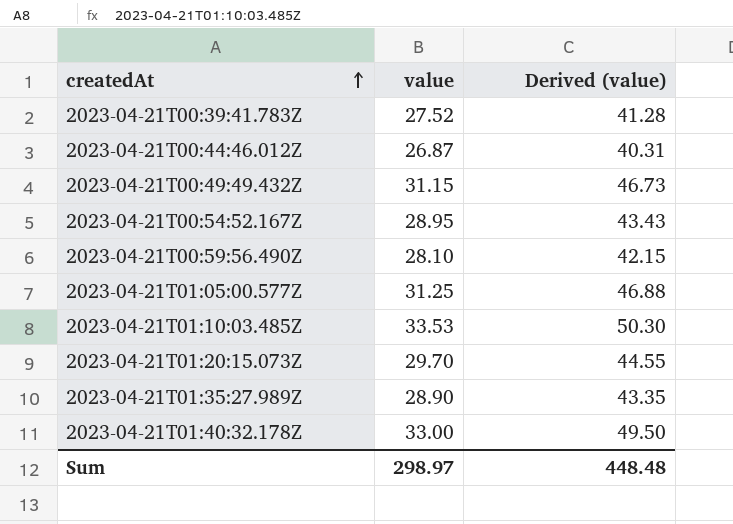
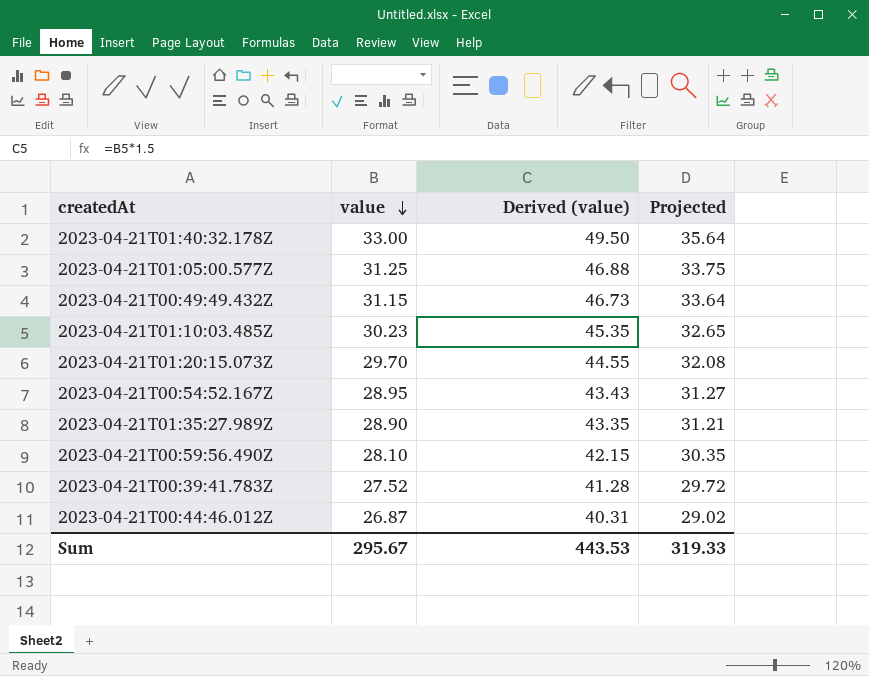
row order: createdAt ascending -> value descending
column Projected | formula: none -> [value] * 1.08
2023-04-21T01:10:03.485Z | value: 33.53 -> 30.23
2023-04-21T01:10:03.485Z | Derived (value): 50.30 -> 45.35
Sum | value: 298.97 -> 295.67
Sum | Derived (value): 448.48 -> 443.53

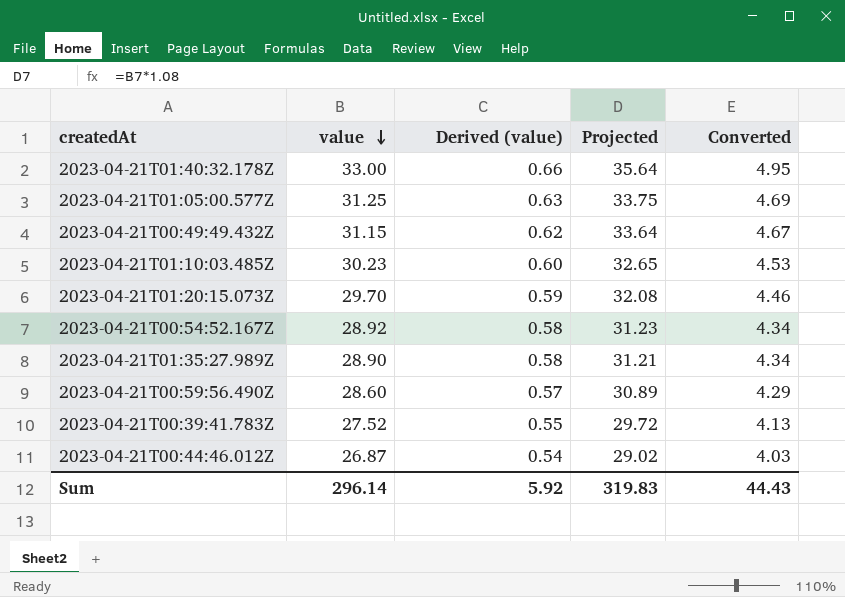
column Derived (value) | formula: [value] * 1.5 -> [value] * 0.02
column Converted | formula: none -> [value] * 0.15
2023-04-21T00:54:52.167Z | value: 28.95 -> 28.92
2023-04-21T00:54:52.167Z | Projected: 31.27 -> 31.23
2023-04-21T00:59:56.490Z | value: 28.10 -> 28.60
2023-04-21T00:59:56.490Z | Projected: 30.35 -> 30.89
Sum | value: 295.67 -> 296.14
Sum | Derived (value): 443.53 -> 5.92
Sum | Projected: 319.33 -> 319.83

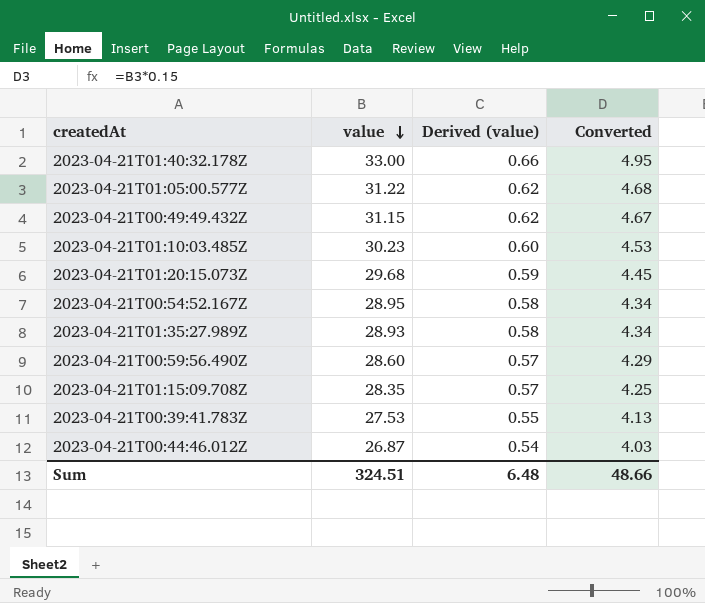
column Projected | formula: [value] * 1.08 -> none
2023-04-21T01:05:00.577Z | value: 31.25 -> 31.22
2023-04-21T01:05:00.577Z | Derived (value): 0.63 -> 0.62
2023-04-21T01:05:00.577Z | Converted: 4.69 -> 4.68
2023-04-21T01:20:15.073Z | value: 29.70 -> 29.68
2023-04-21T01:20:15.073Z | Converted: 4.46 -> 4.45
2023-04-21T00:54:52.167Z | value: 28.92 -> 28.95
2023-04-21T01:35:27.989Z | value: 28.90 -> 28.93
row 2023-04-21T01:15:09.708Z: none -> 28.35 | 0.57 | 4.25
2023-04-21T00:39:41.783Z | value: 27.52 -> 27.53
Sum | value: 296.14 -> 324.51
Sum | Derived (value): 5.92 -> 6.48
Sum | Converted: 44.43 -> 48.66

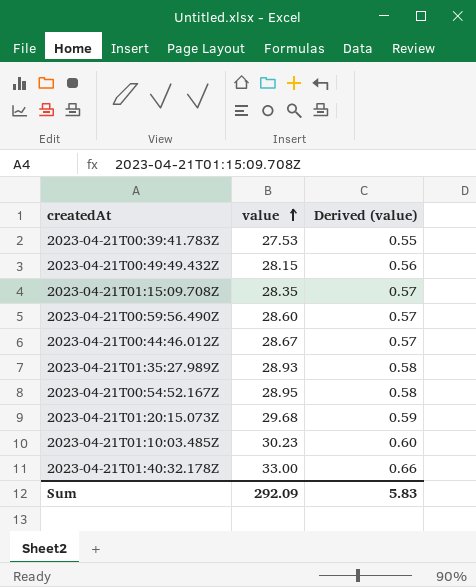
row order: value descending -> value ascending
column Converted | formula: [value] * 0.15 -> none
row 2023-04-21T01:05:00.577Z: 31.22 | 0.62 | 4.68 -> none
2023-04-21T00:49:49.432Z | value: 31.15 -> 28.15
2023-04-21T00:49:49.432Z | Derived (value): 0.62 -> 0.56
2023-04-21T00:44:46.012Z | value: 26.87 -> 28.67
2023-04-21T00:44:46.012Z | Derived (value): 0.54 -> 0.57
Sum | value: 324.51 -> 292.09
Sum | Derived (value): 6.48 -> 5.83

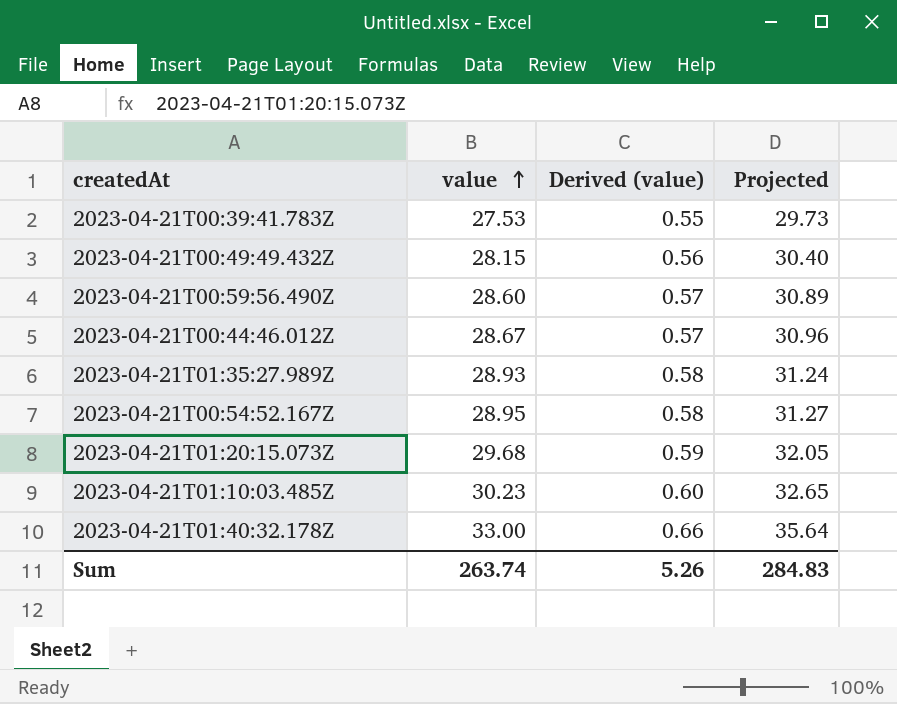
column Projected | formula: none -> [value] * 1.08
row 2023-04-21T01:15:09.708Z: 28.35 | 0.57 -> none
Sum | value: 292.09 -> 263.74
Sum | Derived (value): 5.83 -> 5.26

